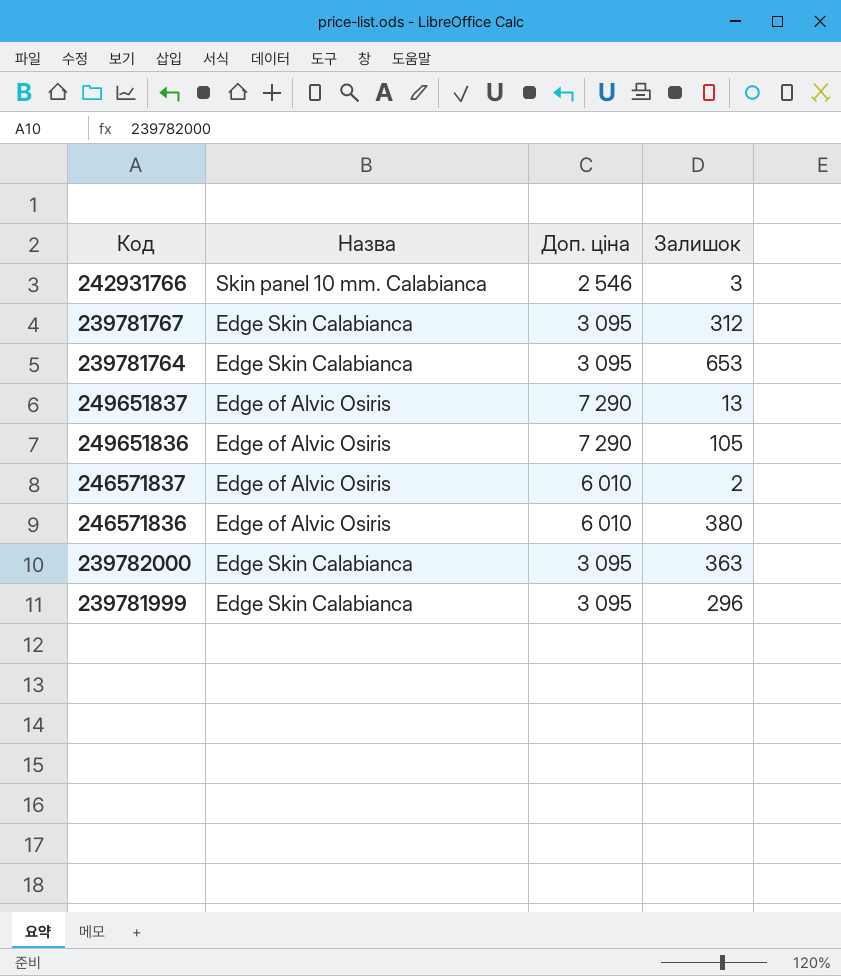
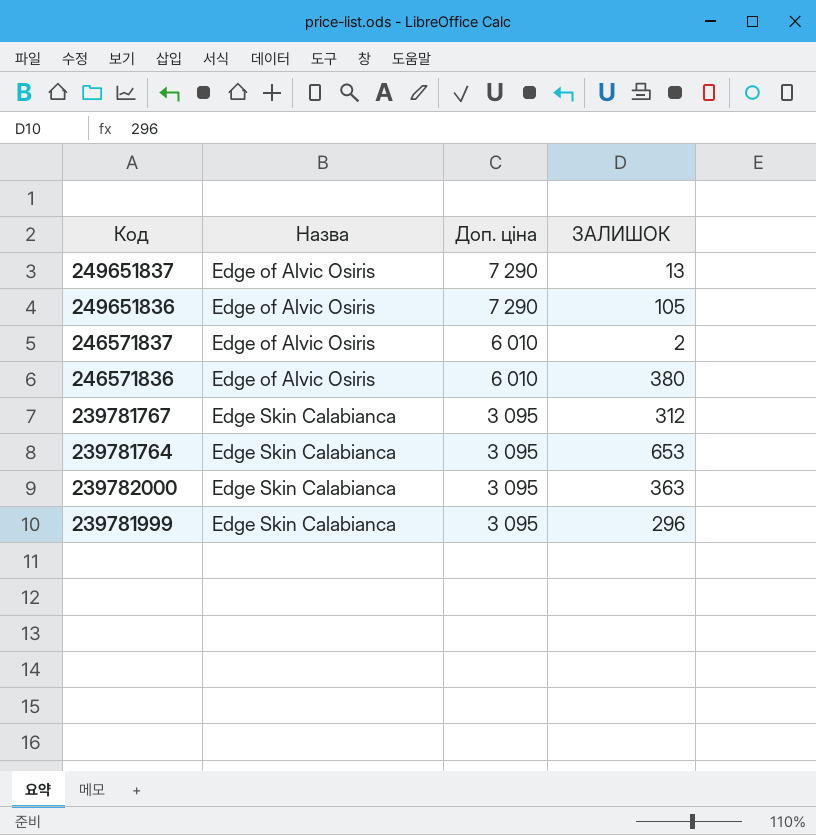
row order: none -> Назва ascending
column name: Залишок -> ЗАЛИШОК
row 242931766: Skin panel 10 mm. Calabianca | 2 546 | 3 -> none

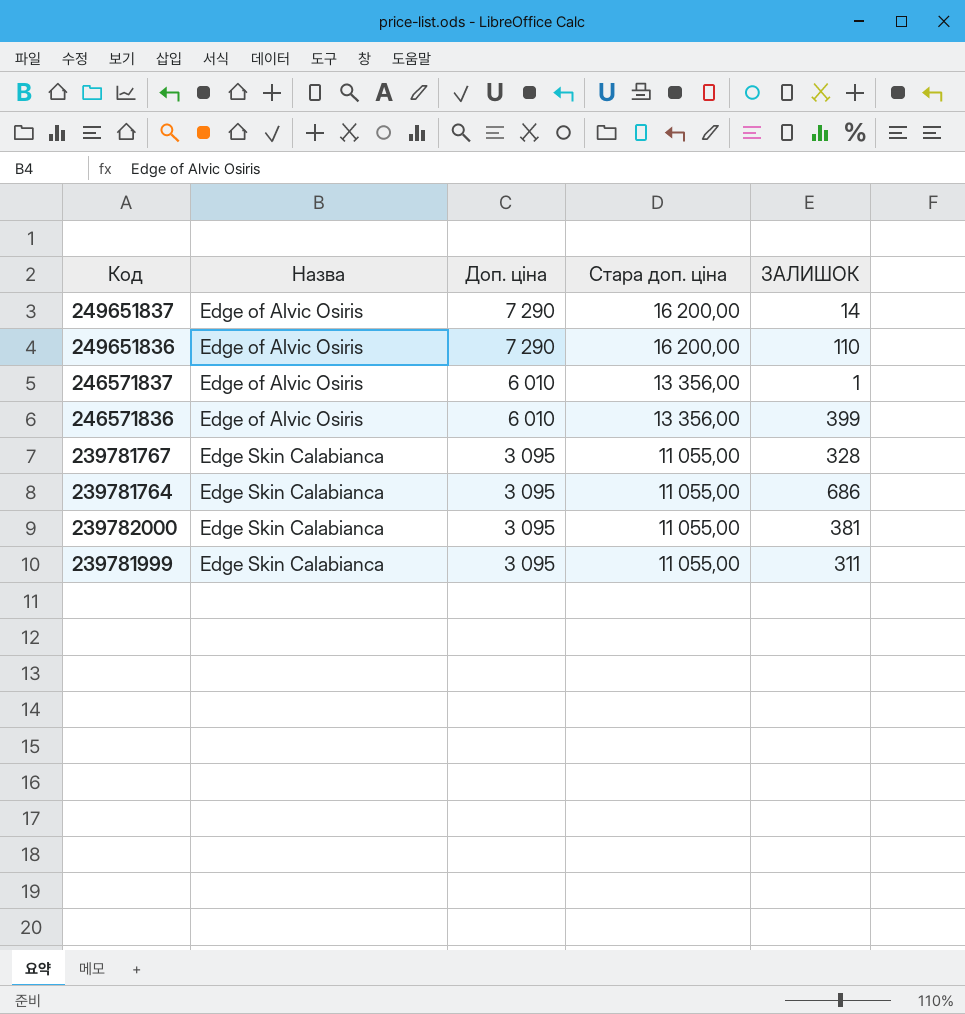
column Стара доп. ціна | position: none -> 4
249651837 | ЗАЛИШОК: 13 -> 14
249651836 | ЗАЛИШОК: 105 -> 110
246571837 | ЗАЛИШОК: 2 -> 1
246571836 | ЗАЛИШОК: 380 -> 399
239781767 | ЗАЛИШОК: 312 -> 328
239781764 | ЗАЛИШОК: 653 -> 686
239782000 | ЗАЛИШОК: 363 -> 381
239781999 | ЗАЛИШОК: 296 -> 311

